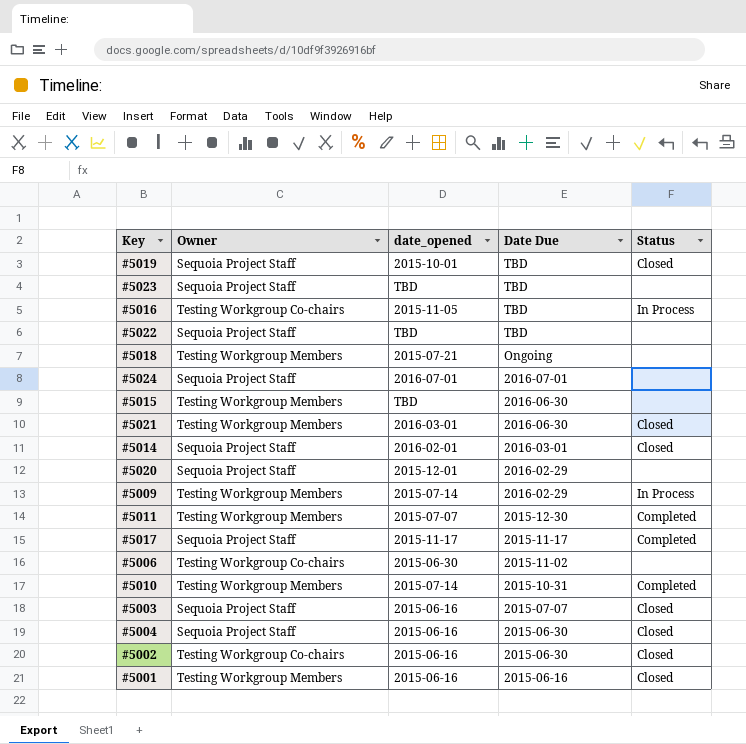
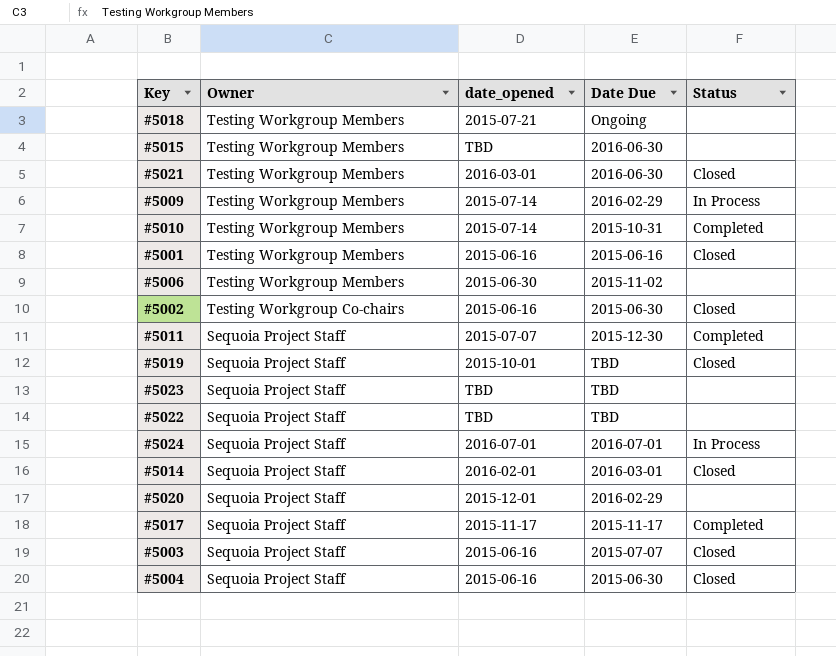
row order: Date Due descending -> Owner descending
row #5016: Testing Workgroup Co-chairs | 2015-11-05 | TBD | In Process -> none
#5006 | Owner: Testing Workgroup Co-chairs -> Testing Workgroup Members
#5011 | Owner: Testing Workgroup Members -> Sequoia Project Staff
#5024 | Status: none -> In Process

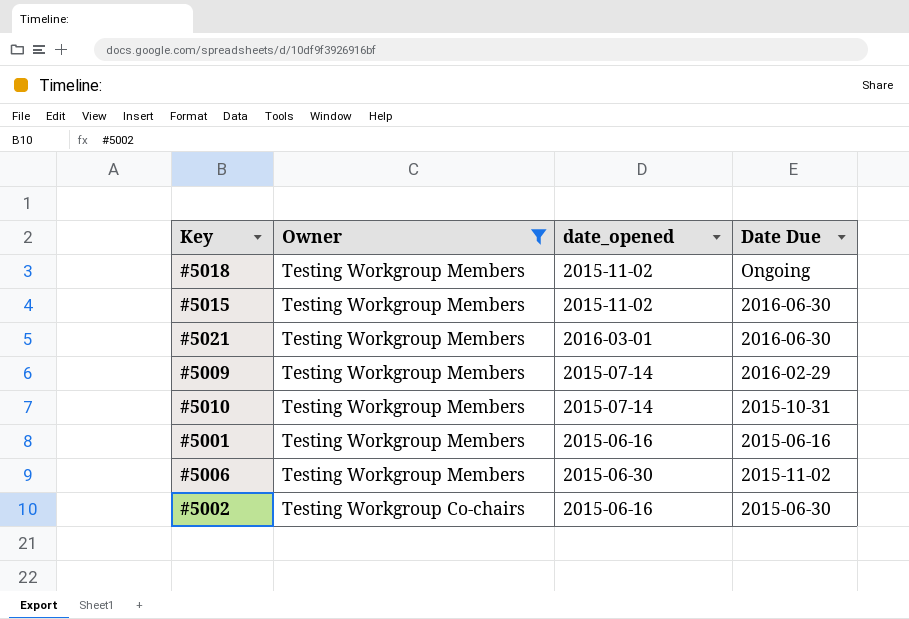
filter: none -> Owner != Sequoia Project Staff
column Status | position: 5 -> none
#5018 | date_opened: 2015-07-21 -> 2015-11-02
#5015 | date_opened: TBD -> 2015-11-02

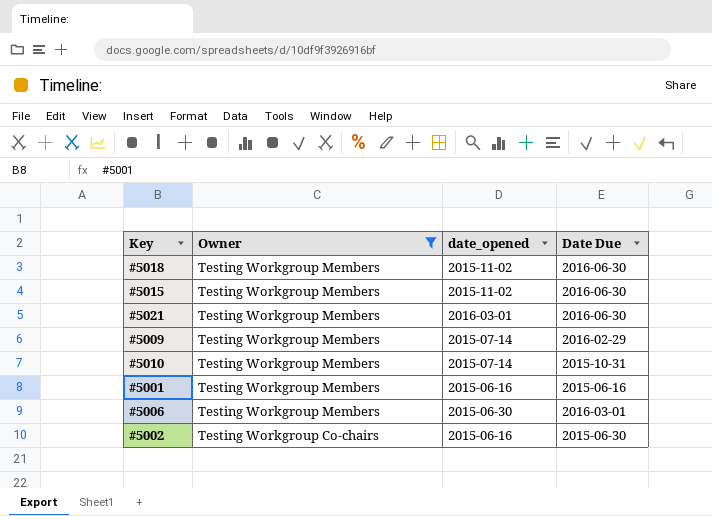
#5018 | Date Due: Ongoing -> 2016-06-30
#5006 | Date Due: 2015-11-02 -> 2016-03-01

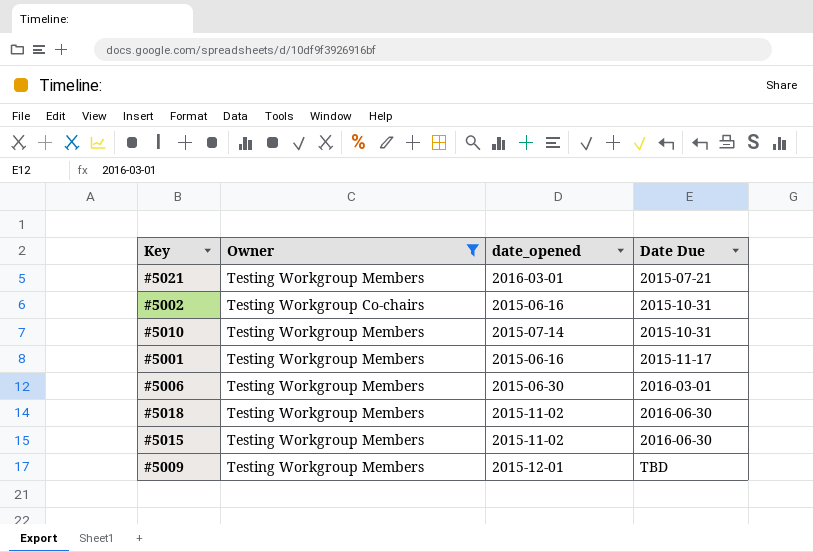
row order: Owner descending -> Date Due ascending
#5021 | Date Due: 2016-06-30 -> 2015-07-21
#5002 | Date Due: 2015-06-30 -> 2015-10-31
#5001 | Date Due: 2015-06-16 -> 2015-11-17
#5009 | date_opened: 2015-07-14 -> 2015-12-01
#5009 | Date Due: 2016-02-29 -> TBD

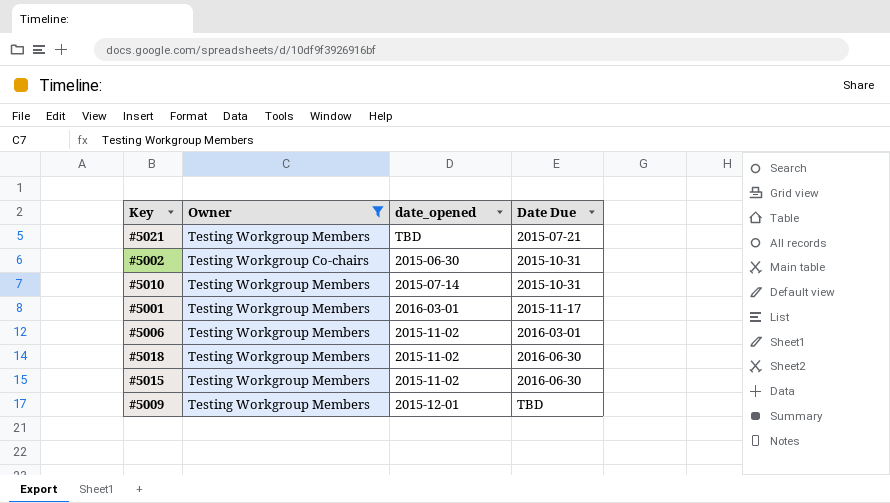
#5021 | date_opened: 2016-03-01 -> TBD
#5002 | date_opened: 2015-06-16 -> 2015-06-30
#5001 | date_opened: 2015-06-16 -> 2016-03-01
#5006 | date_opened: 2015-06-30 -> 2015-11-02

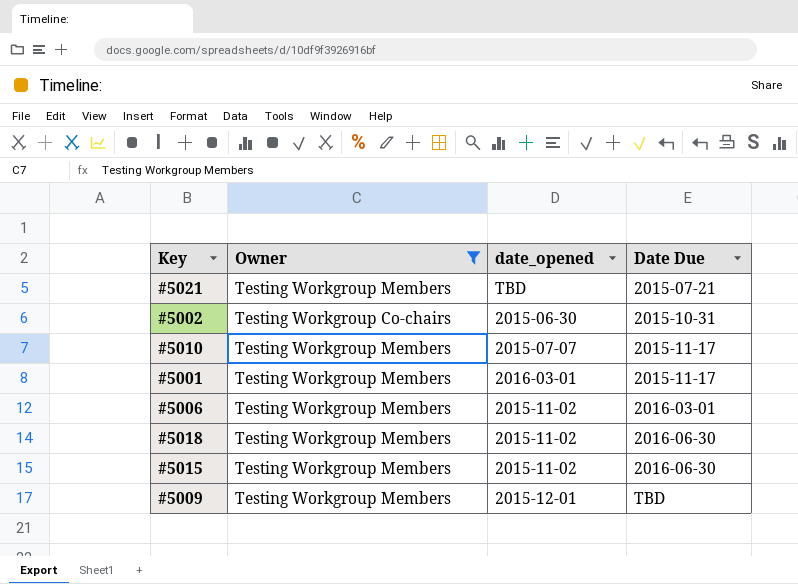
#5010 | date_opened: 2015-07-14 -> 2015-07-07
#5010 | Date Due: 2015-10-31 -> 2015-11-17

